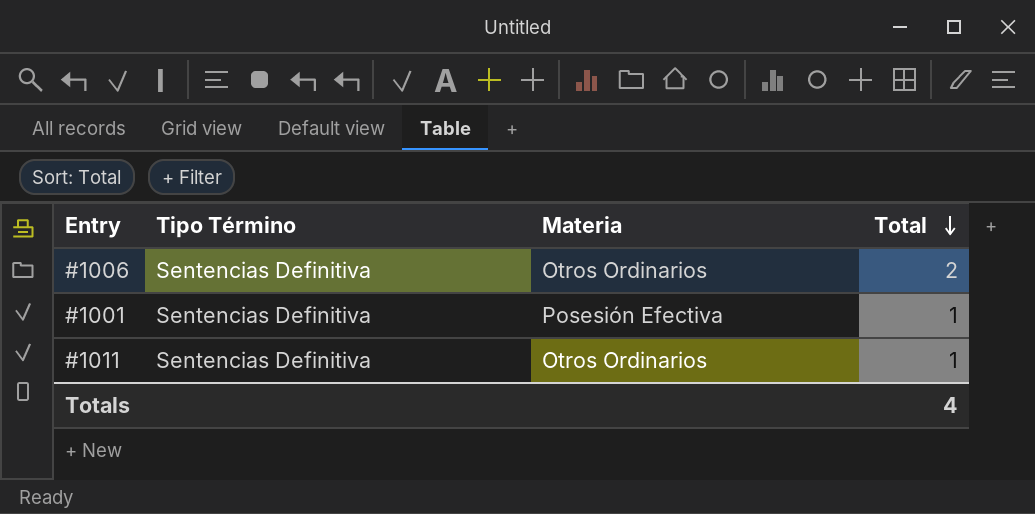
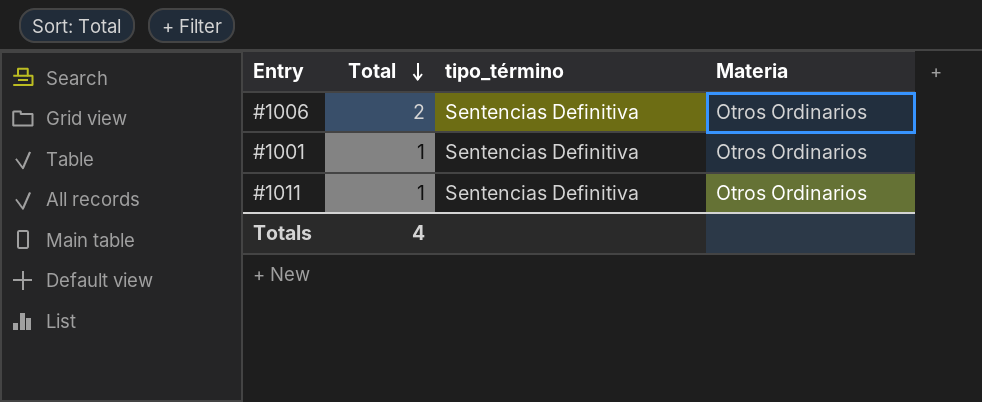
column Total | position: 4 -> 2
column name: Tipo Término -> tipo_término
#1001 | Materia: Posesión Efectiva -> Otros Ordinarios

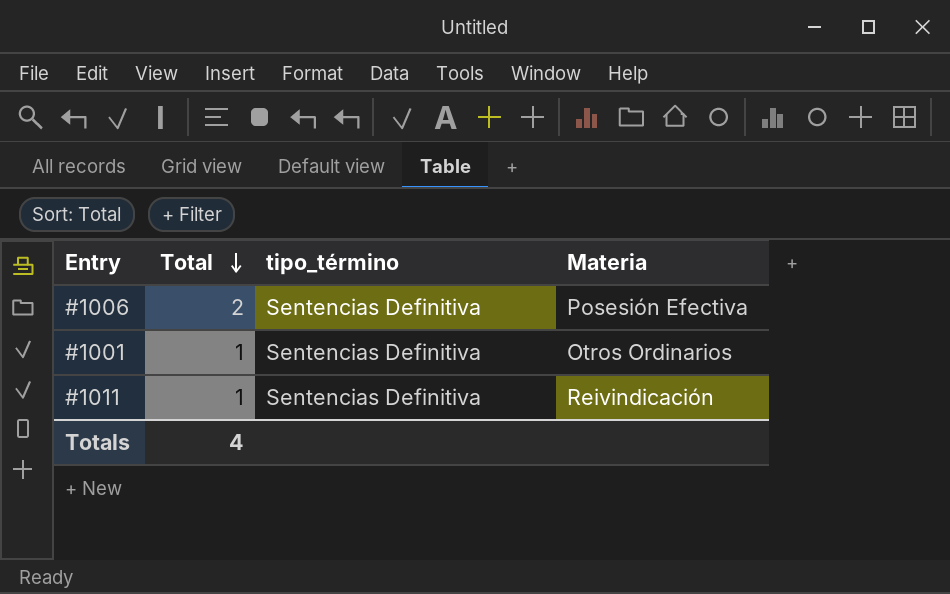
#1006 | Materia: Otros Ordinarios -> Posesión Efectiva
#1011 | Materia: Otros Ordinarios -> Reivindicación

